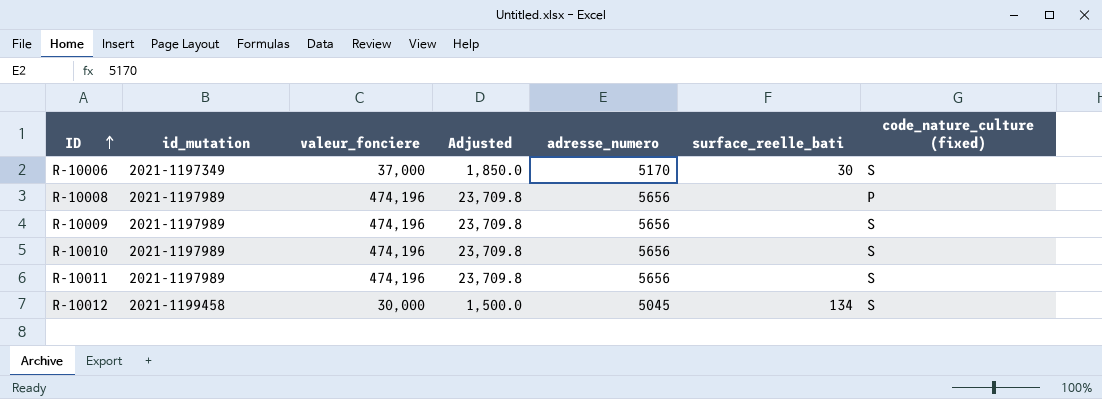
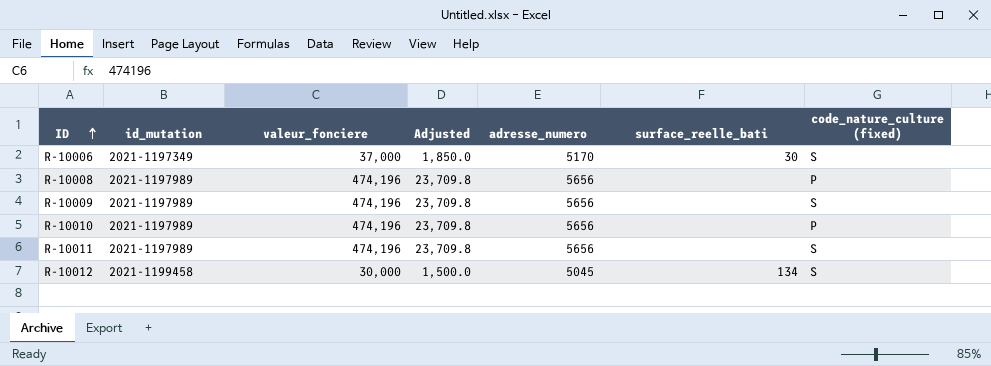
R-10010 | code_nature_culture (fixed): S -> P

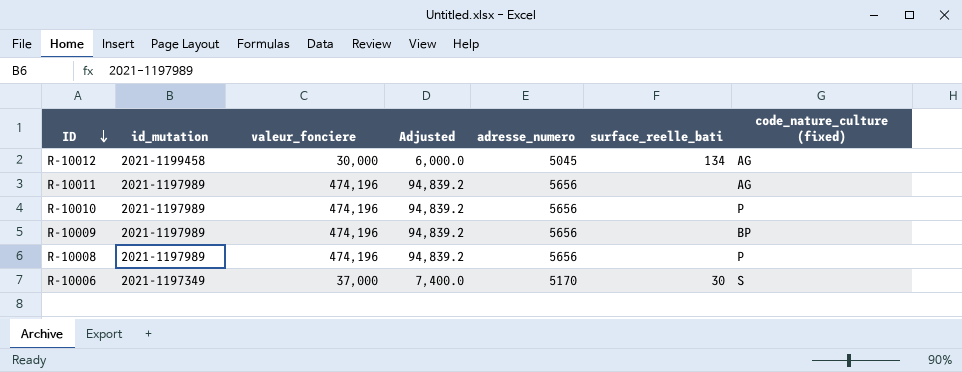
row order: ID ascending -> ID descending
column Adjusted | formula: [valeur_fonciere] * 0.05 -> [valeur_fonciere] * 0.2
R-10012 | code_nature_culture (fixed): S -> AG
R-10011 | code_nature_culture (fixed): S -> AG
R-10009 | code_nature_culture (fixed): S -> BP

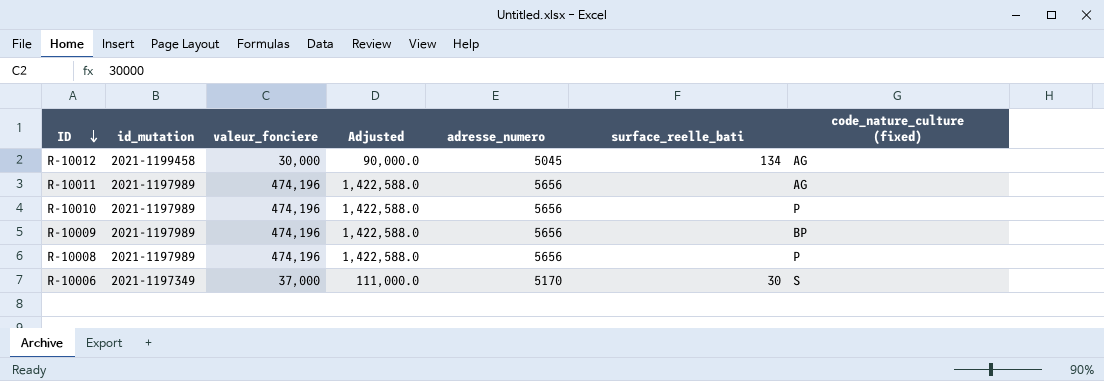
column Adjusted | formula: [valeur_fonciere] * 0.2 -> [valeur_fonciere] * 3

